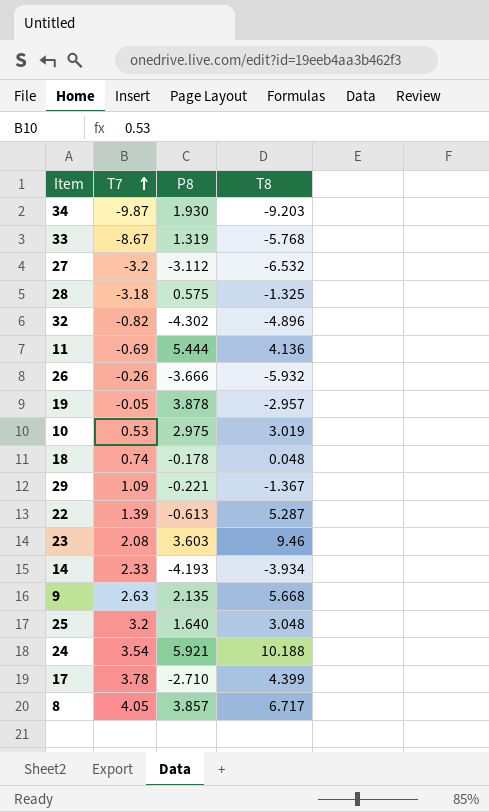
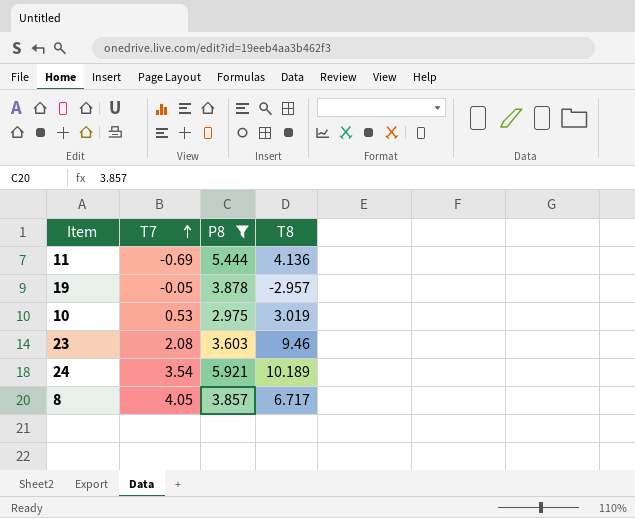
filter: none -> P8 >= 2.975
24 | T8: 10.188 -> 10.189

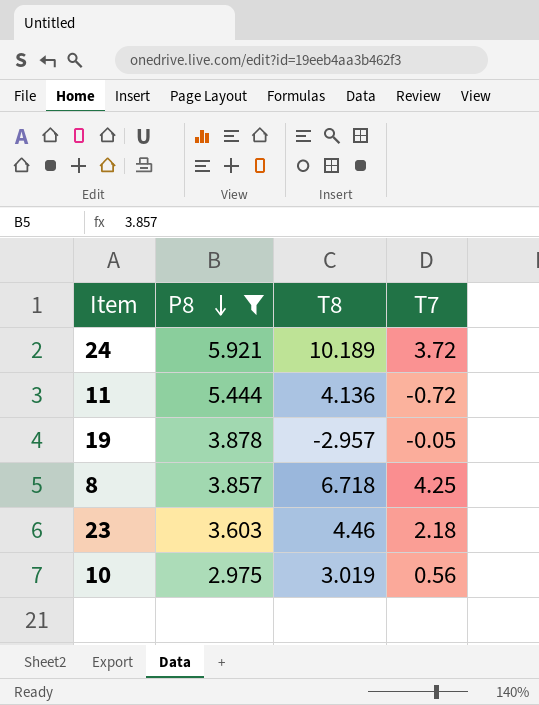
row order: T7 ascending -> P8 descending
column T7 | position: 2 -> 4
24 | T7: 3.54 -> 3.72
11 | T7: -0.69 -> -0.72
8 | T8: 6.717 -> 6.718
8 | T7: 4.05 -> 4.25
23 | T8: 9.46 -> 4.46
23 | T7: 2.08 -> 2.18
10 | T7: 0.53 -> 0.56

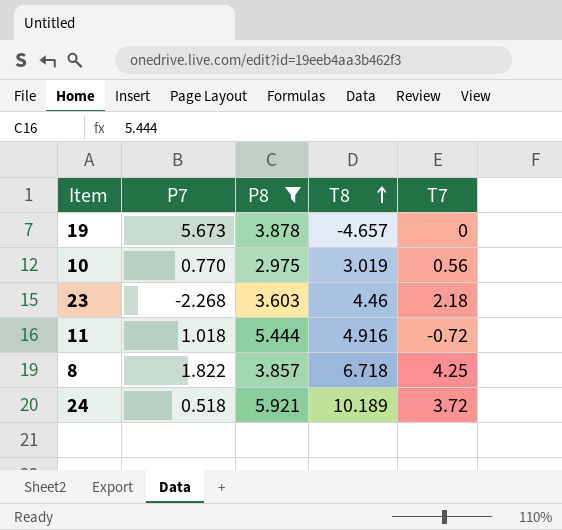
row order: P8 descending -> T8 ascending
column P7 | position: none -> 2
19 | T8: -2.957 -> -4.657
19 | T7: -0.05 -> 0
11 | T8: 4.136 -> 4.916

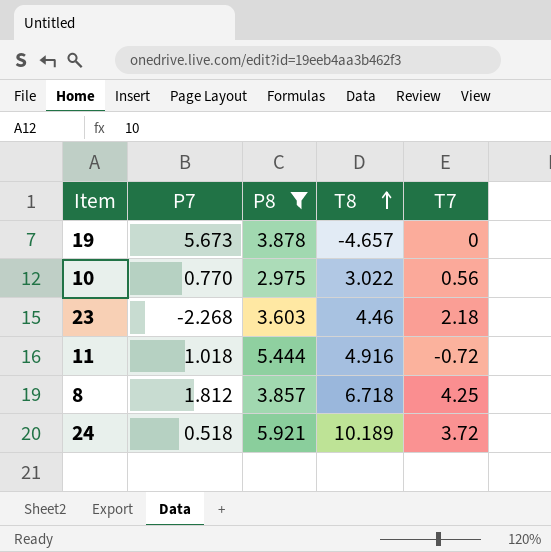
10 | T8: 3.019 -> 3.022
8 | P7: 1.822 -> 1.812

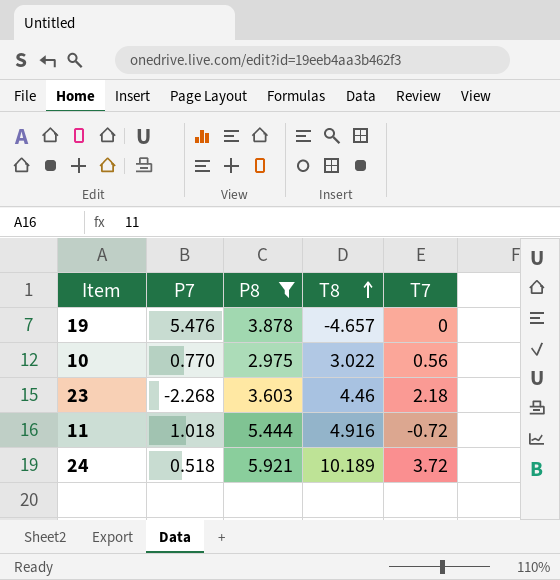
row 8: 1.812 | 3.857 | 6.718 | 4.25 -> none
19 | P7: 5.673 -> 5.476

